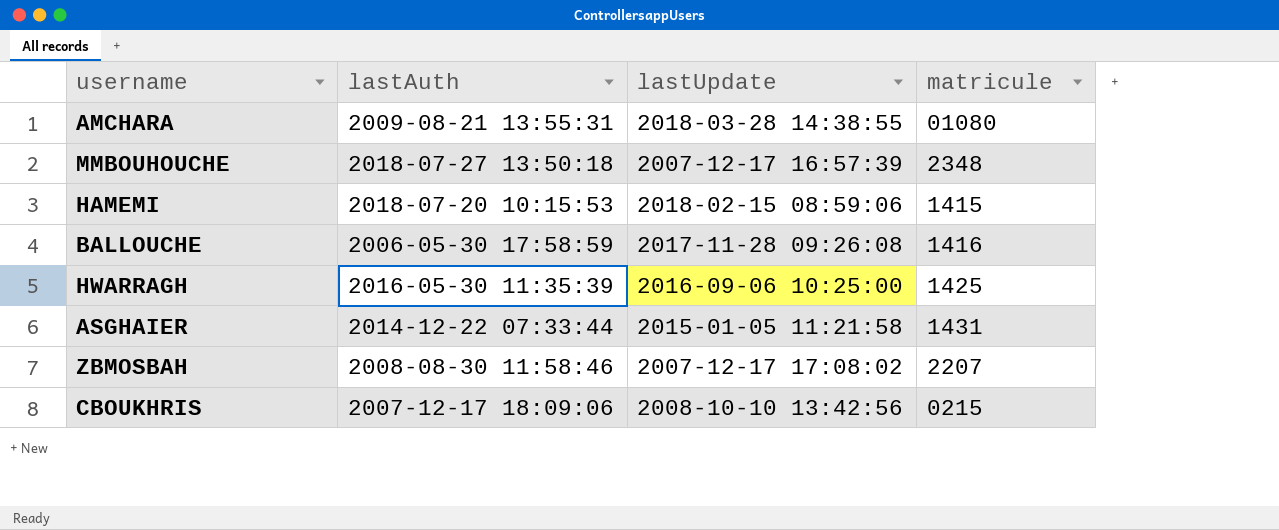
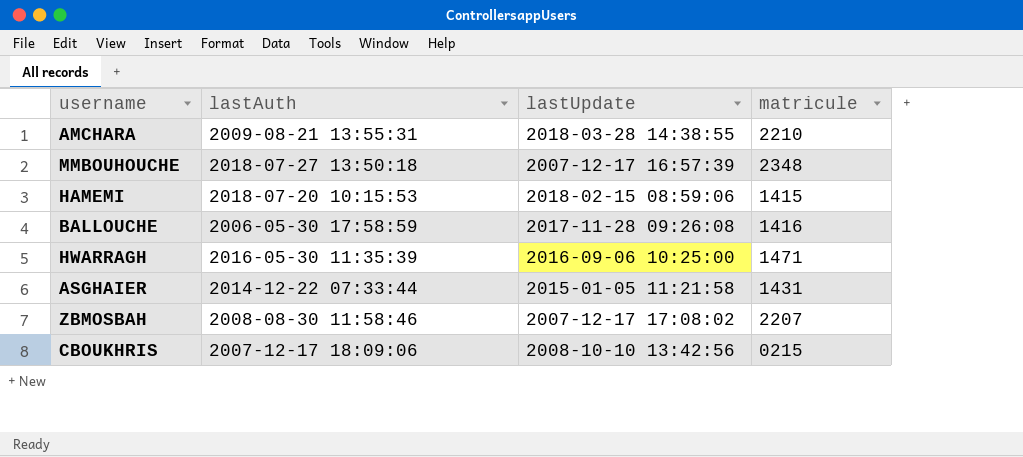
AMCHARA | matricule: 01080 -> 2210
HWARRAGH | matricule: 1425 -> 1471

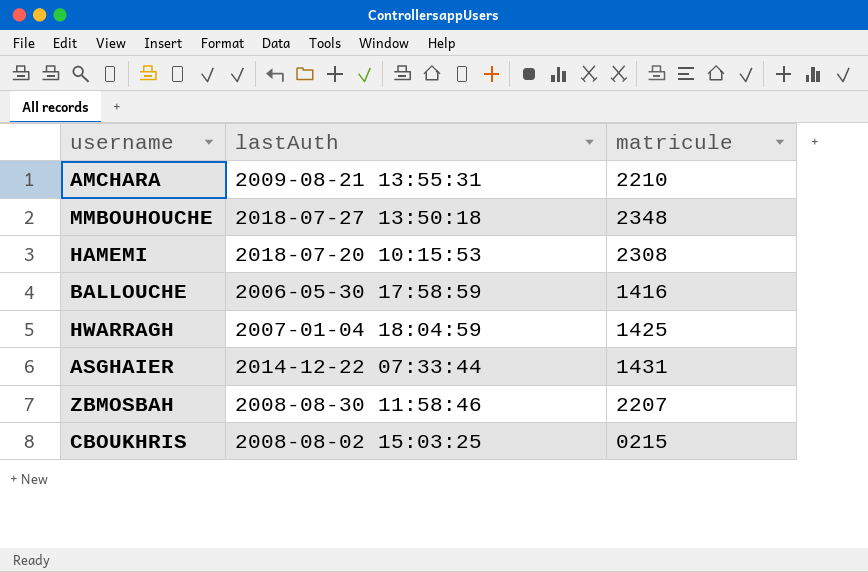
column lastUpdate | position: 3 -> none
HAMEMI | matricule: 1415 -> 2308
HWARRAGH | lastAuth: 2016-05-30 11:35:39 -> 2007-01-04 18:04:59
HWARRAGH | matricule: 1471 -> 1425
CBOUKHRIS | lastAuth: 2007-12-17 18:09:06 -> 2008-08-02 15:03:25

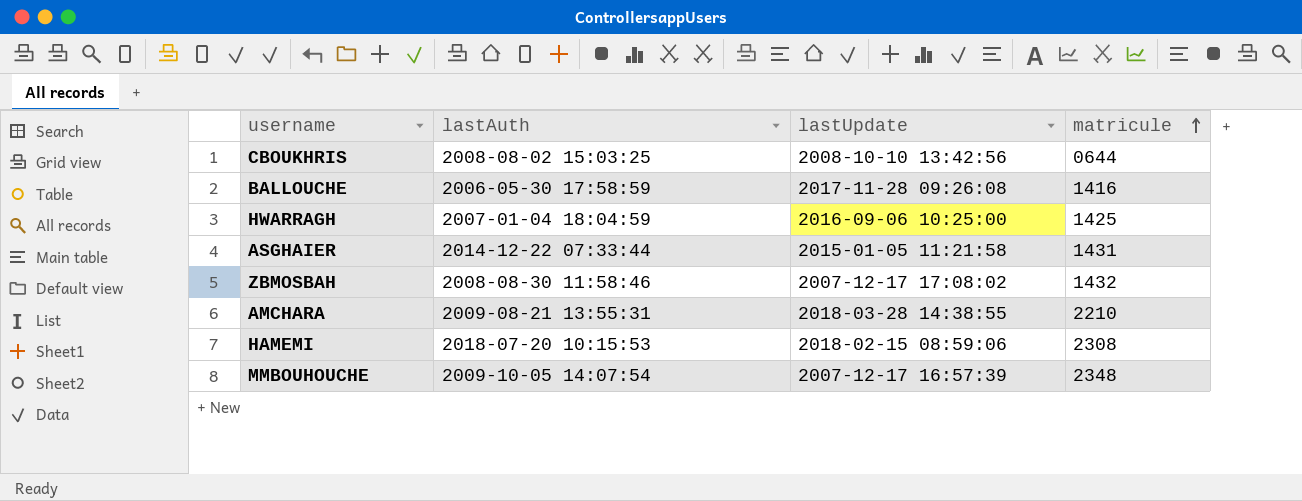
row order: none -> matricule ascending
column lastUpdate | position: none -> 3
CBOUKHRIS | matricule: 0215 -> 0644
ZBMOSBAH | matricule: 2207 -> 1432
MMBOUHOUCHE | lastAuth: 2018-07-27 13:50:18 -> 2009-10-05 14:07:54

